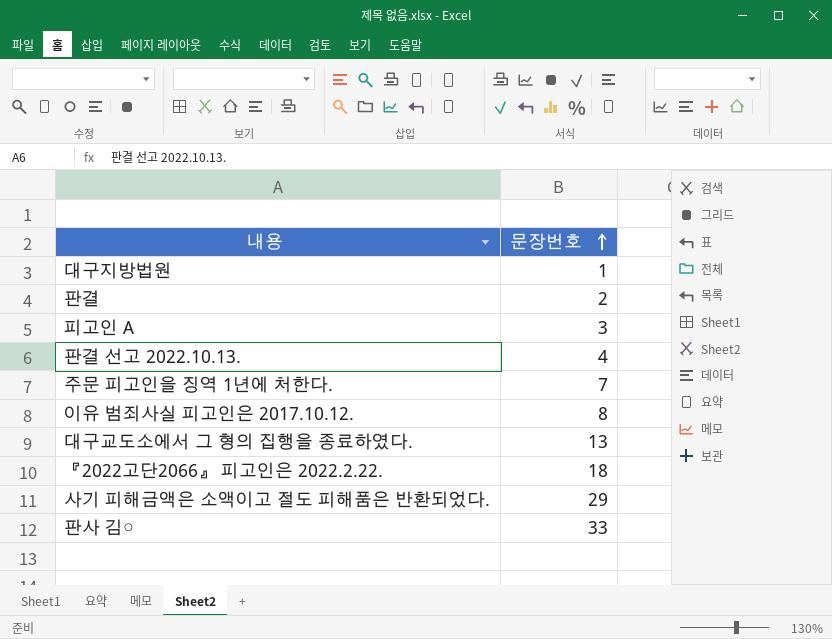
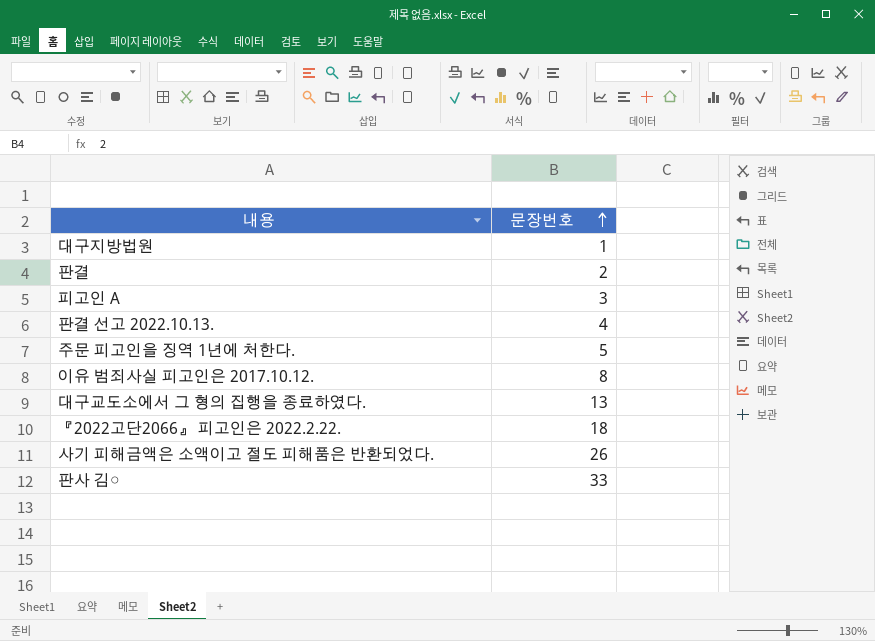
주문 피고인을 징역 1년에 처한다. | 문장번호: 7 -> 5
사기 피해금액은 소액이고 절도 피해품은 반환되었다. | 문장번호: 29 -> 26

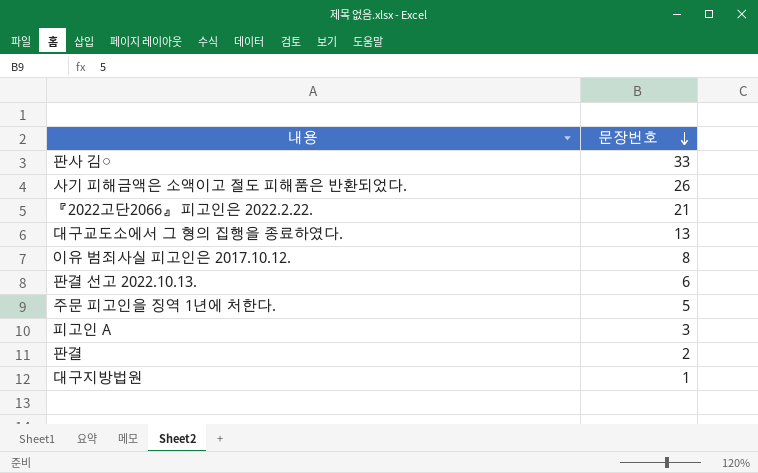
row order: 문장번호 ascending -> 문장번호 descending
『2022고단2066』 피고인은 2022.2.22. | 문장번호: 18 -> 21
판결 선고 2022.10.13. | 문장번호: 4 -> 6

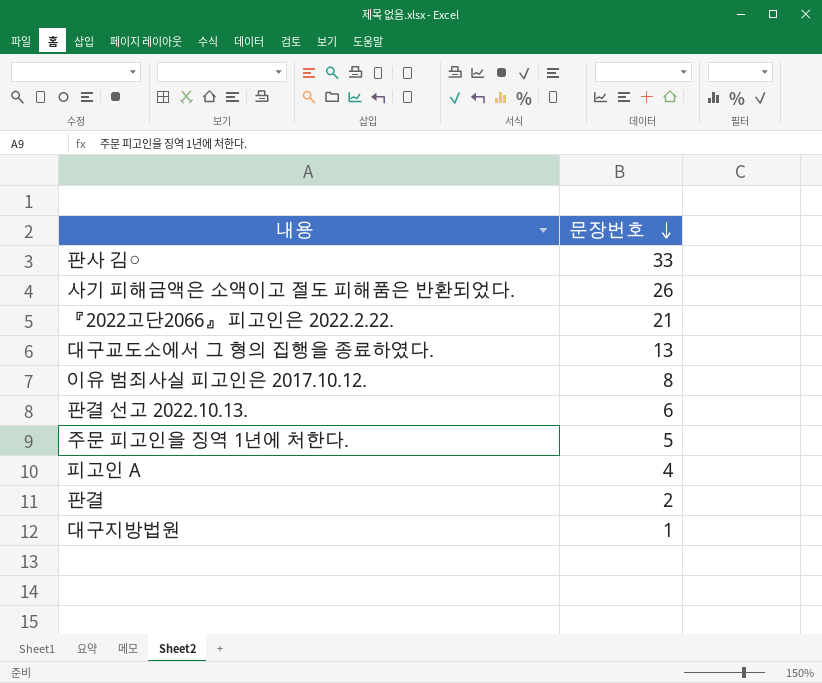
피고인 A | 문장번호: 3 -> 4

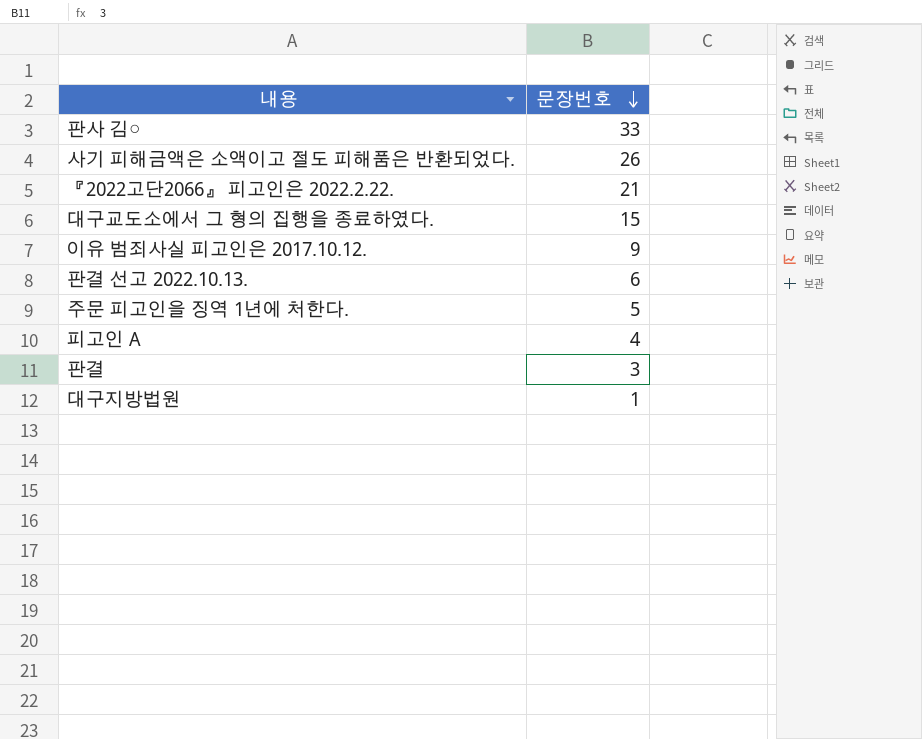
대구교도소에서 그 형의 집행을 종료하였다. | 문장번호: 13 -> 15
이유 범죄사실 피고인은 2017.10.12. | 문장번호: 8 -> 9
판결 | 문장번호: 2 -> 3

